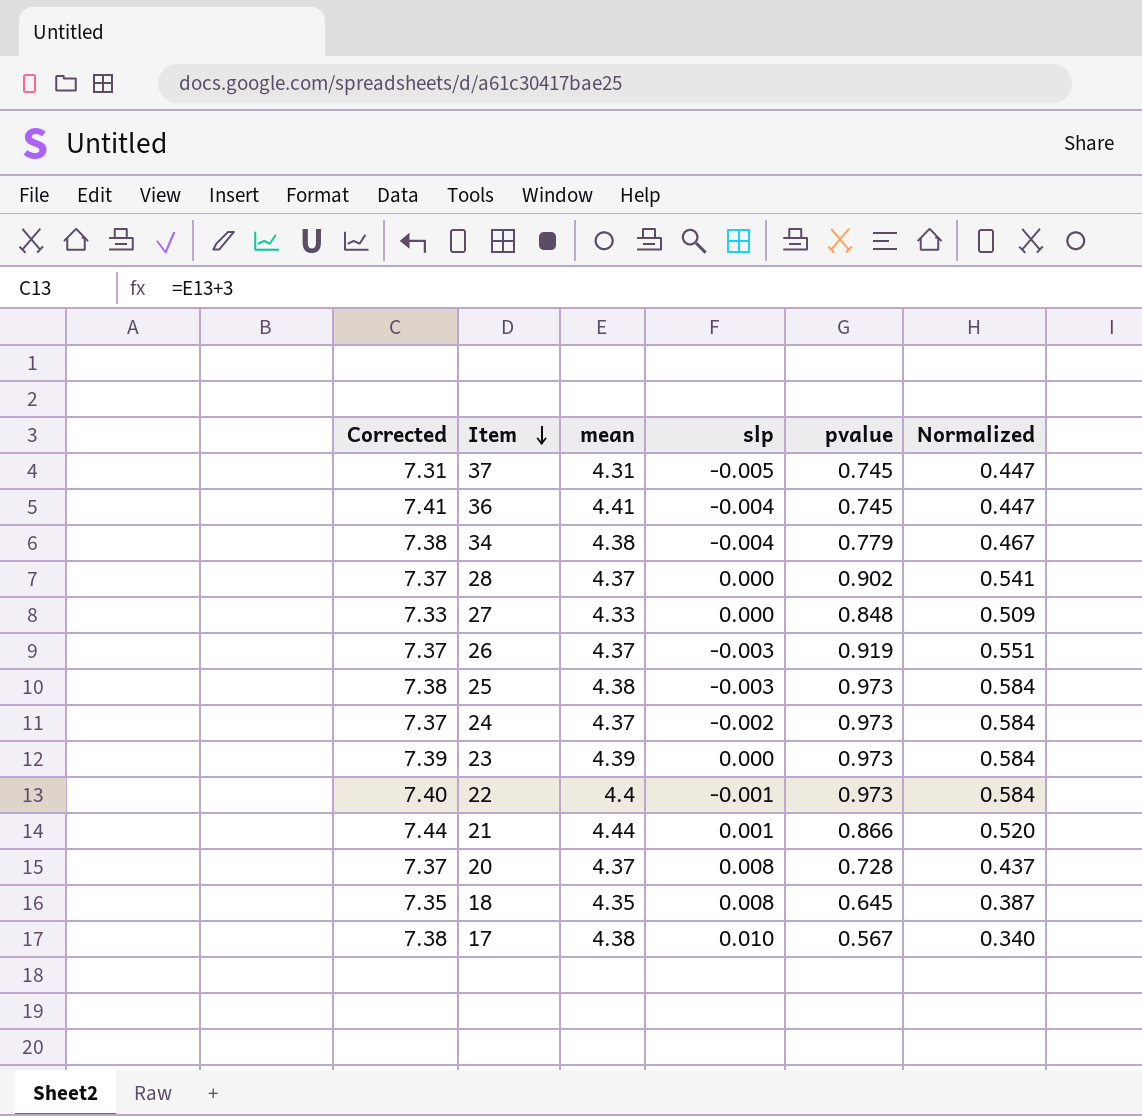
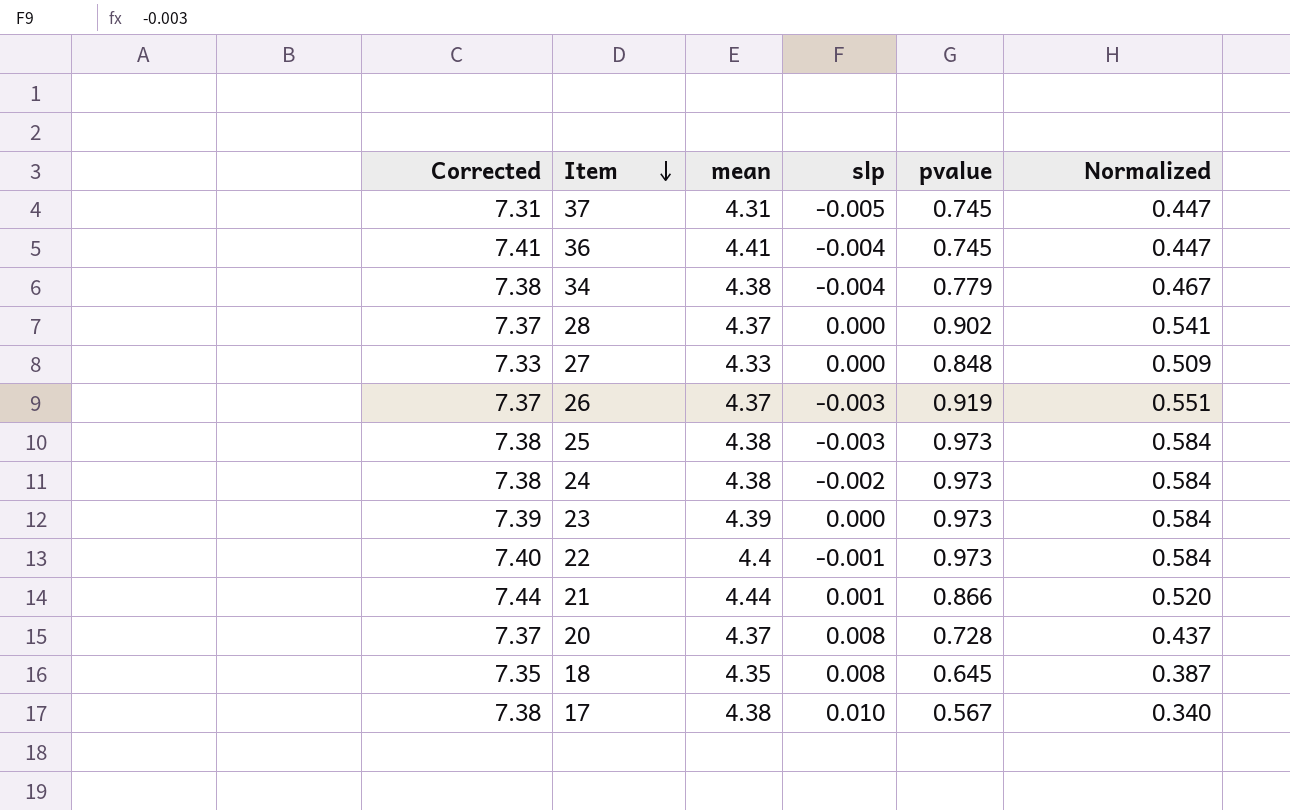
24 | Corrected: 7.37 -> 7.38
24 | mean: 4.37 -> 4.38

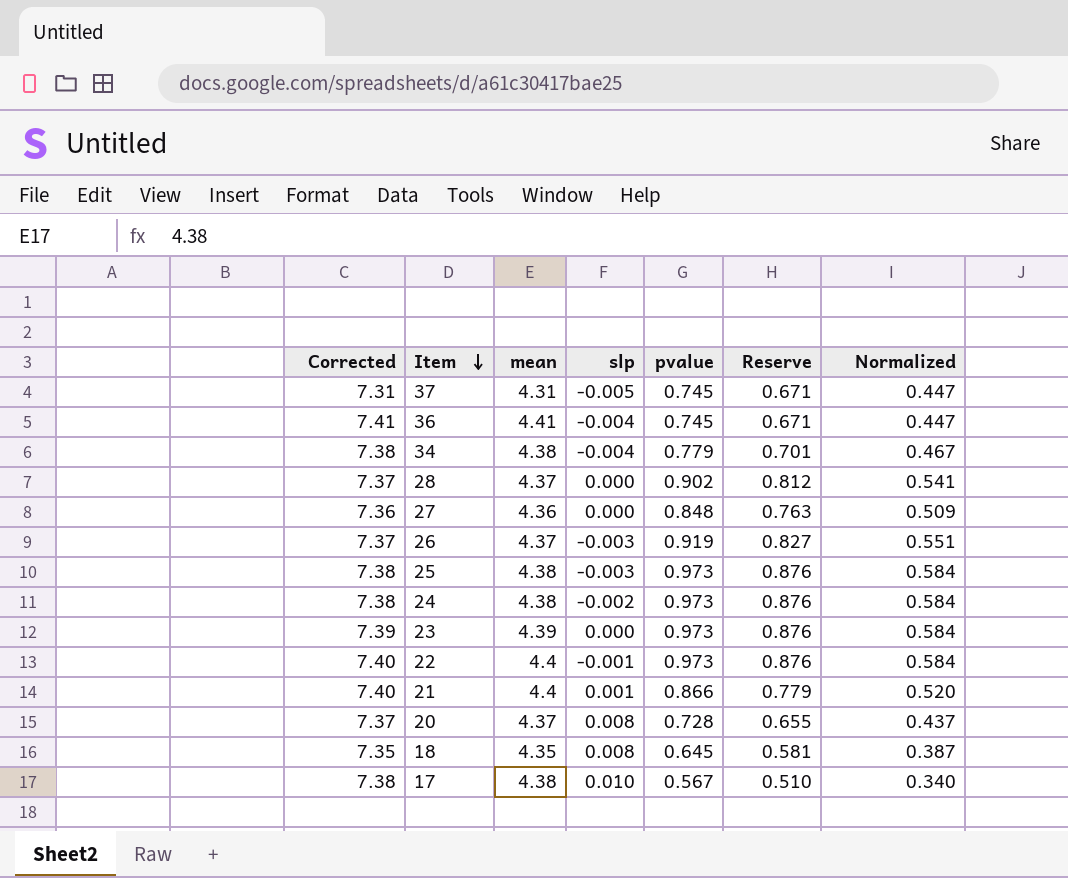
column Reserve | formula: none -> [pvalue] * 0.9
27 | Corrected: 7.33 -> 7.36
27 | mean: 4.33 -> 4.36
21 | Corrected: 7.44 -> 7.40
21 | mean: 4.44 -> 4.4

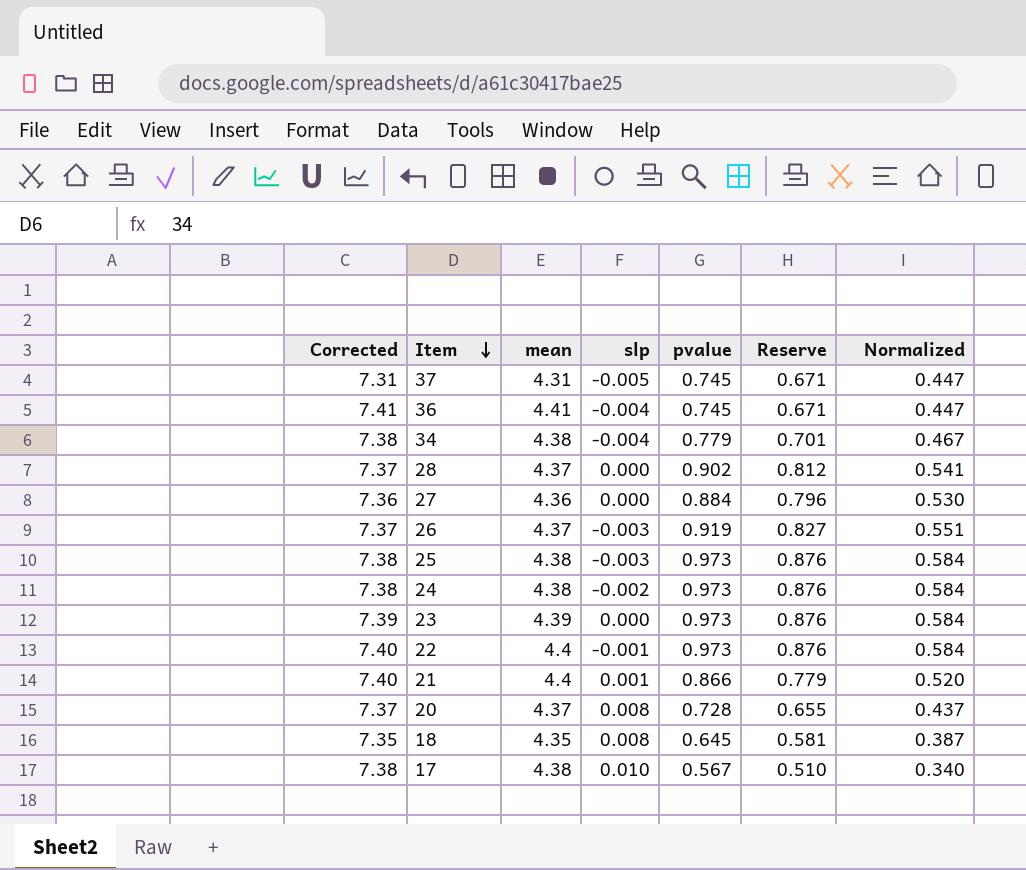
27 | pvalue: 0.848 -> 0.884
27 | Reserve: 0.763 -> 0.796
27 | Normalized: 0.509 -> 0.530

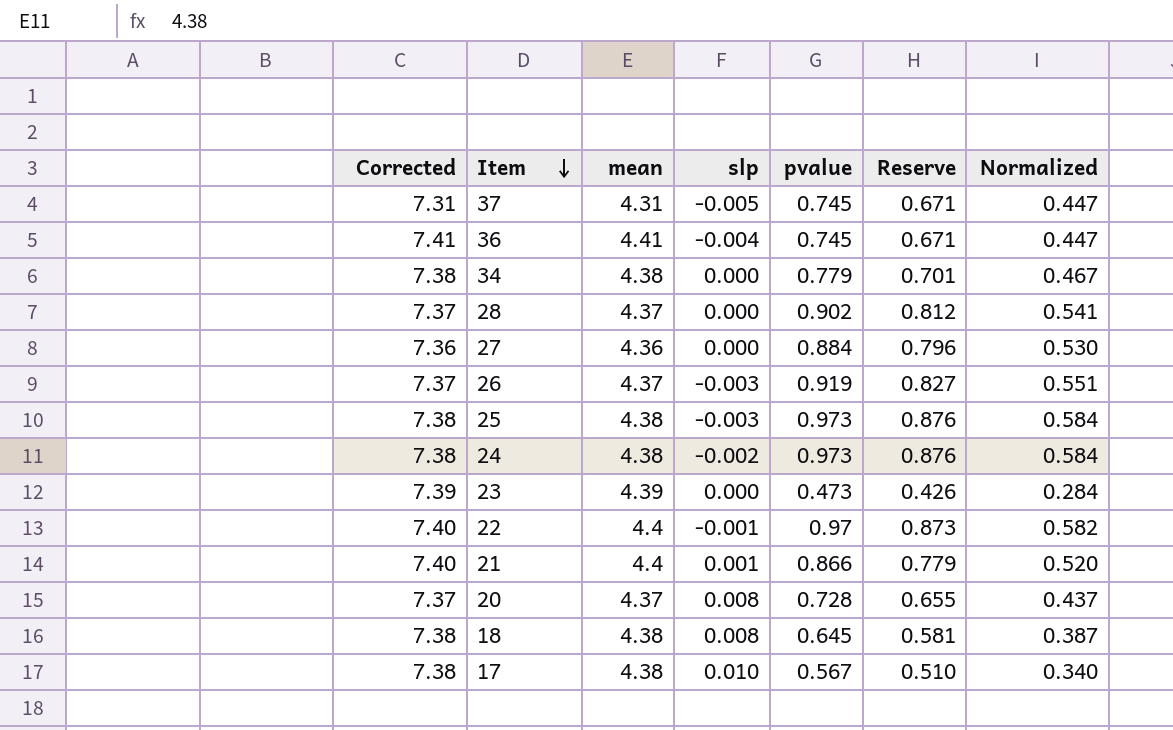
34 | slp: -0.004 -> 0.000
23 | pvalue: 0.973 -> 0.473
23 | Reserve: 0.876 -> 0.426
23 | Normalized: 0.584 -> 0.284
22 | pvalue: 0.973 -> 0.97
22 | Reserve: 0.876 -> 0.873
22 | Normalized: 0.584 -> 0.582
18 | Corrected: 7.35 -> 7.38
18 | mean: 4.35 -> 4.38

